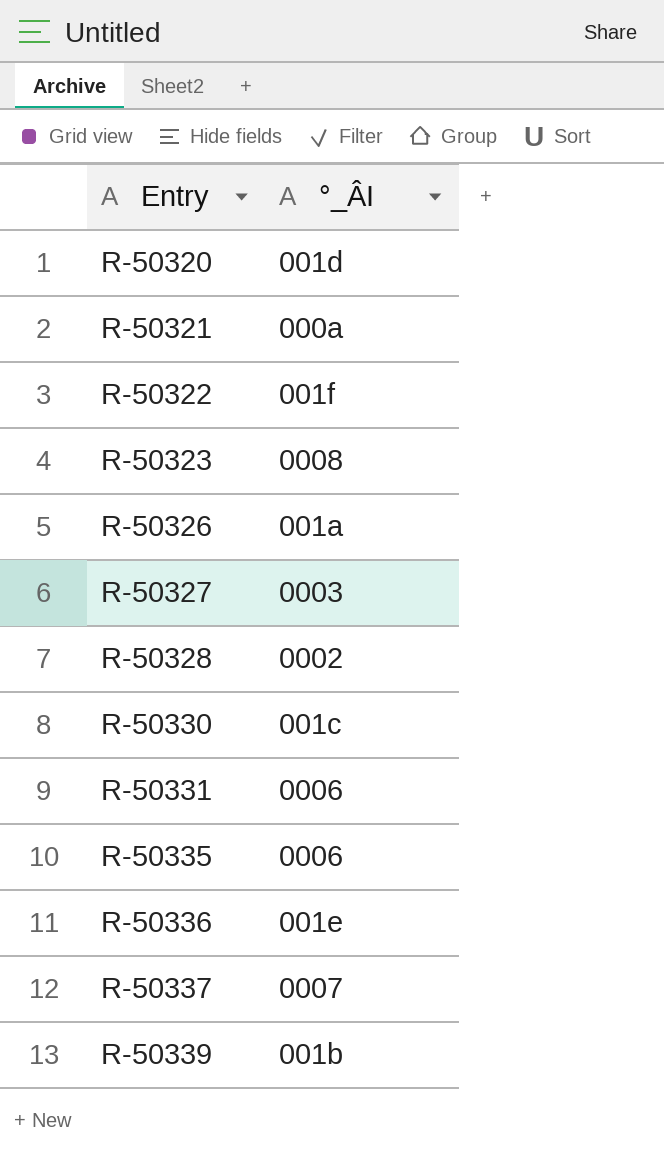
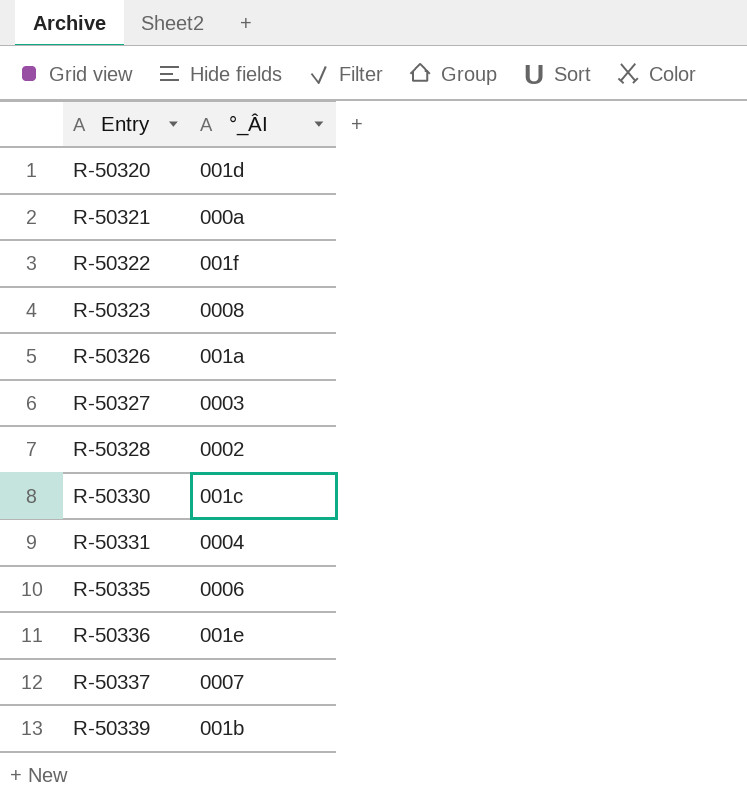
R-50331 | °_ÂI: 0006 -> 0004

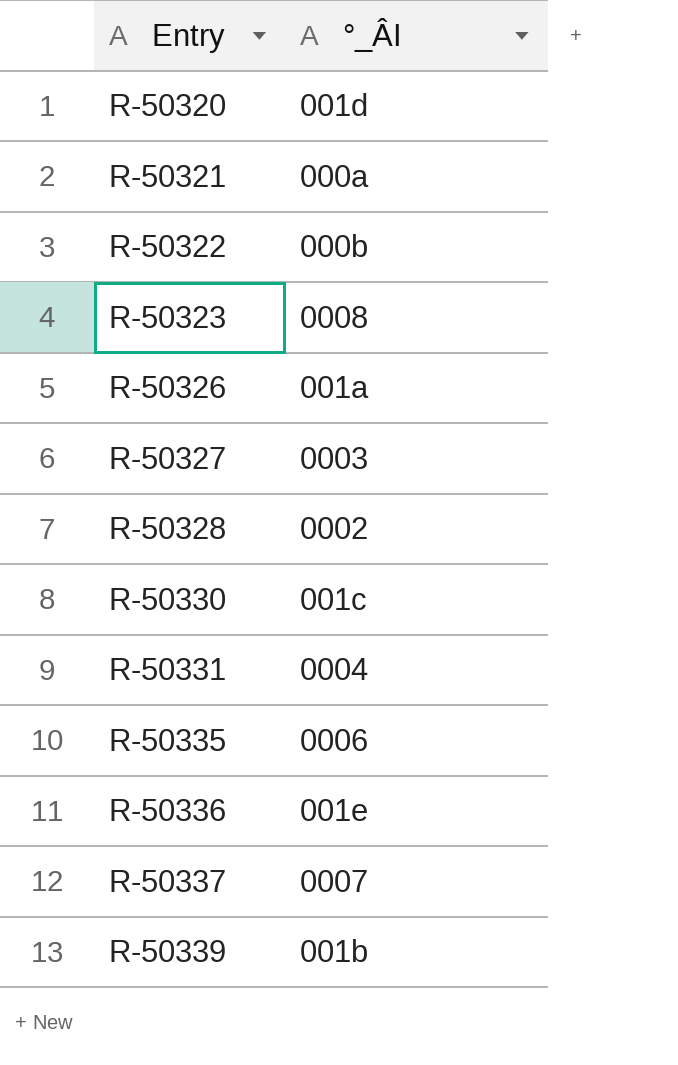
R-50322 | °_ÂI: 001f -> 000b

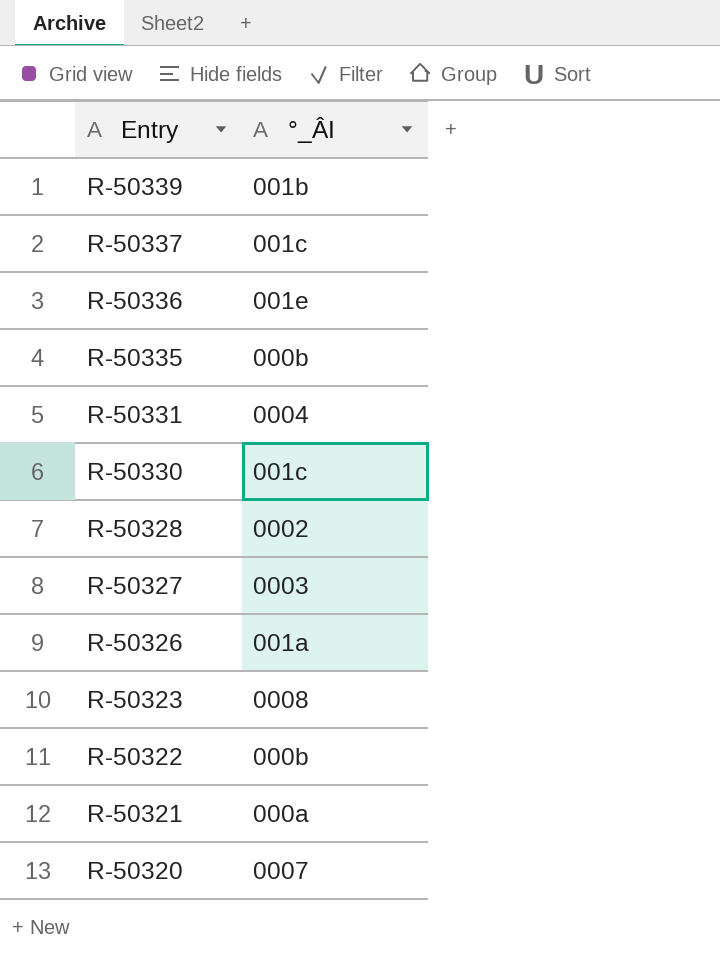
row order: Entry ascending -> Entry descending
R-50337 | °_ÂI: 0007 -> 001c
R-50335 | °_ÂI: 0006 -> 000b
R-50320 | °_ÂI: 001d -> 0007

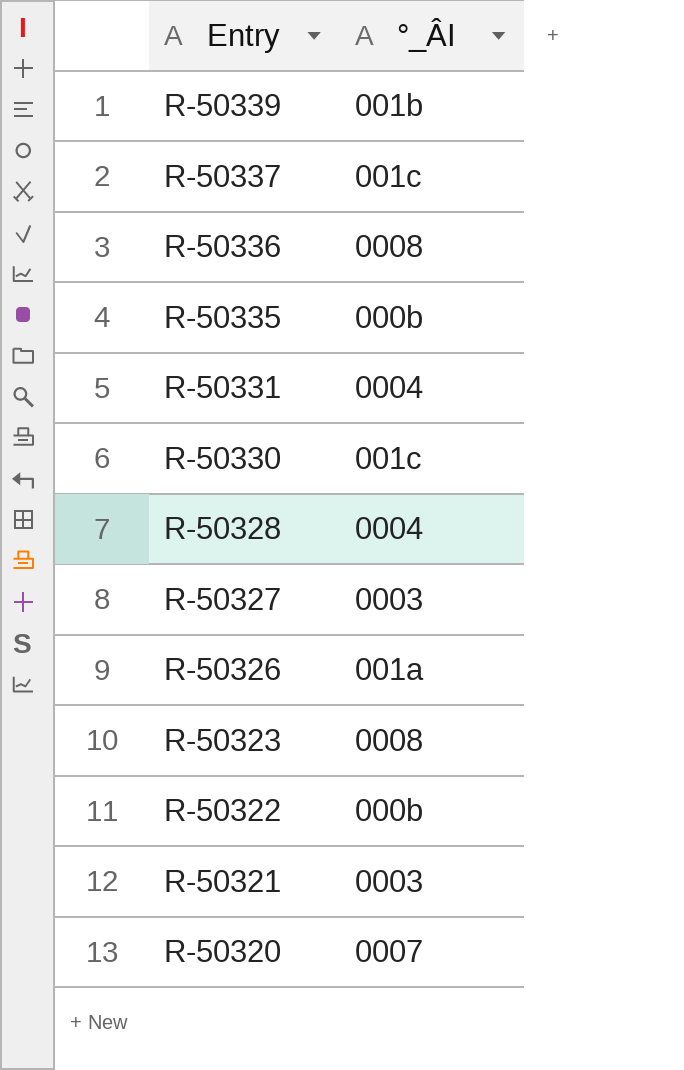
R-50336 | °_ÂI: 001e -> 0008
R-50328 | °_ÂI: 0002 -> 0004
R-50321 | °_ÂI: 000a -> 0003

